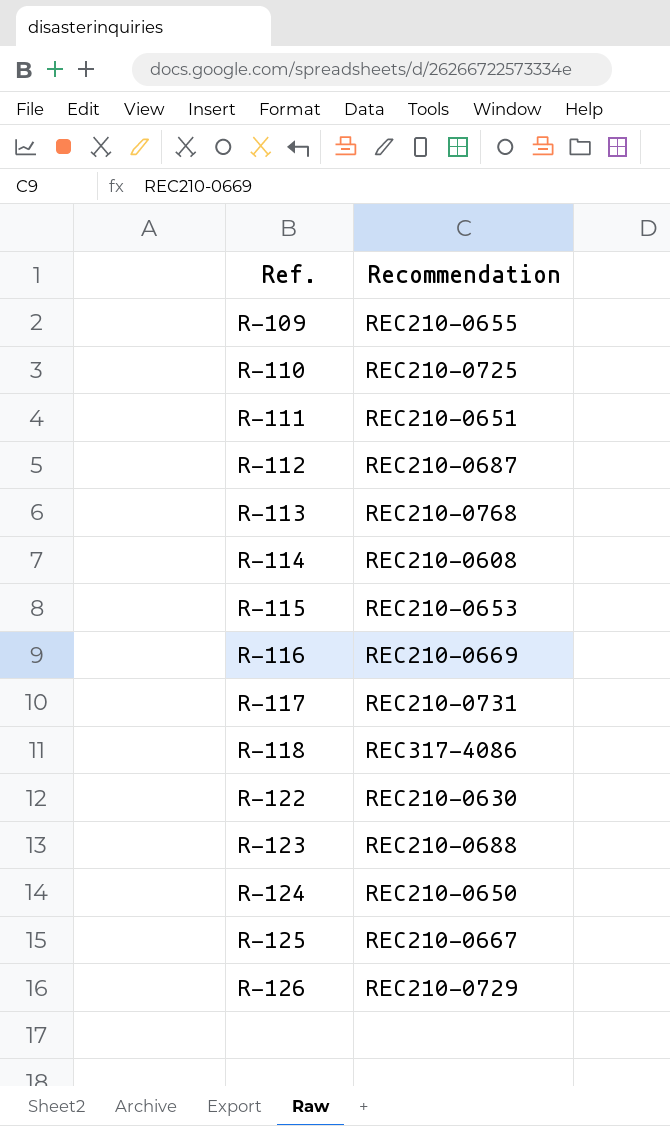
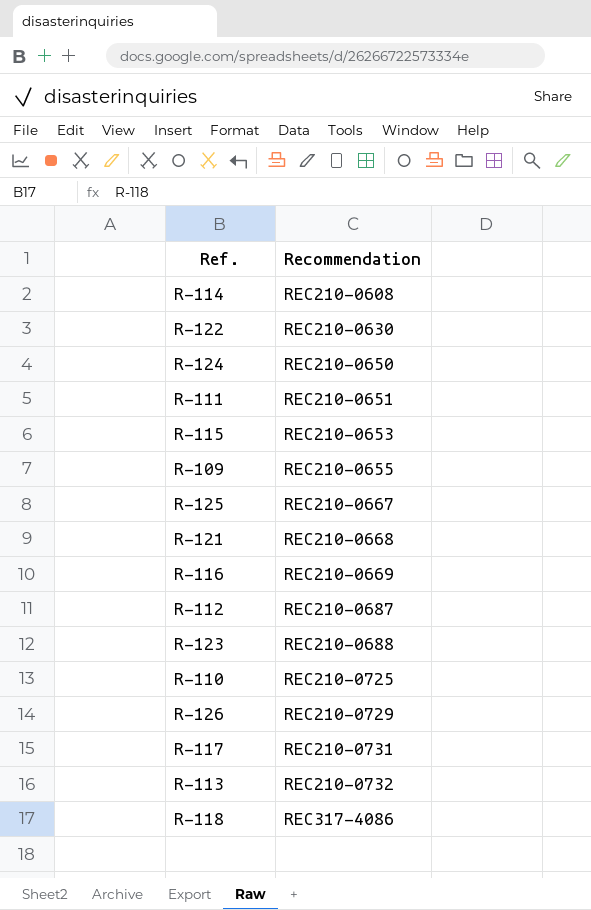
row order: Ref. ascending -> Recommendation ascending
row R-121: none -> REC210-0668
R-113 | Recommendation: REC210-0768 -> REC210-0732

